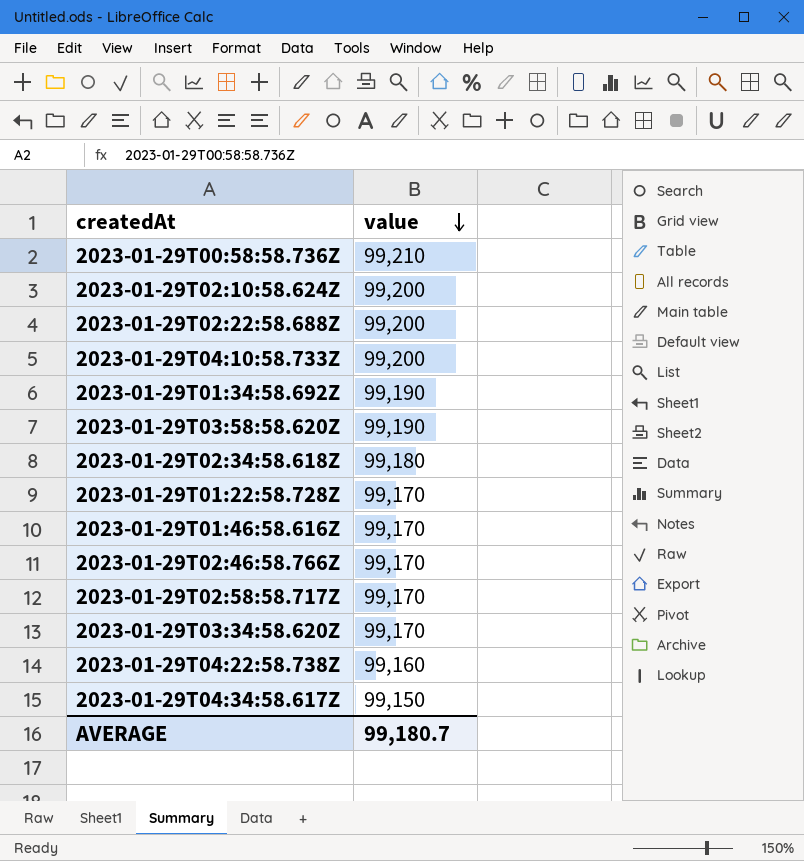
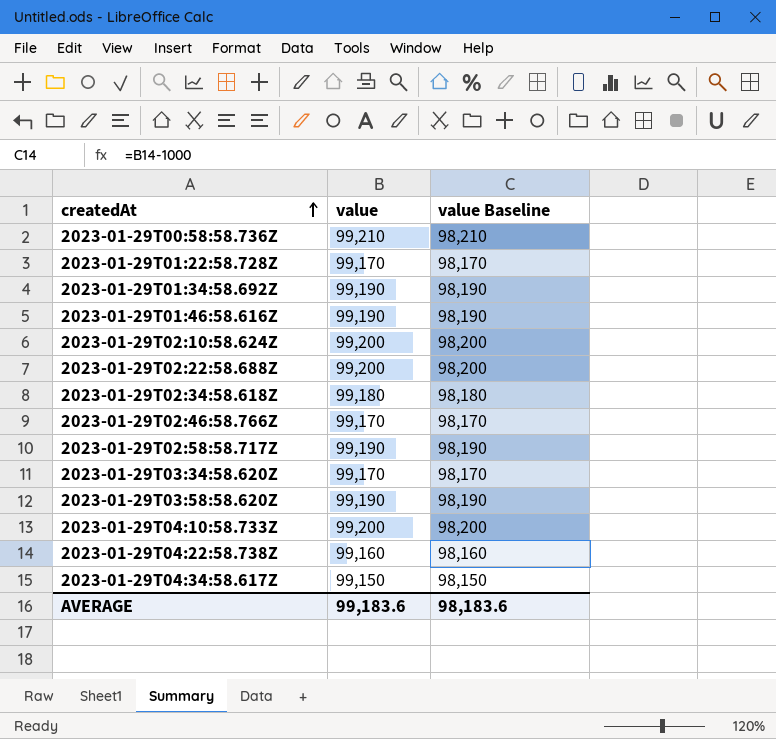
row order: value descending -> createdAt ascending
column value Baseline | formula: none -> [value] - 1000
2023-01-29T01:46:58.616Z | value: 99,170 -> 99,190
2023-01-29T02:58:58.717Z | value: 99,170 -> 99,190
AVERAGE | value: 99,180.7 -> 99,183.6

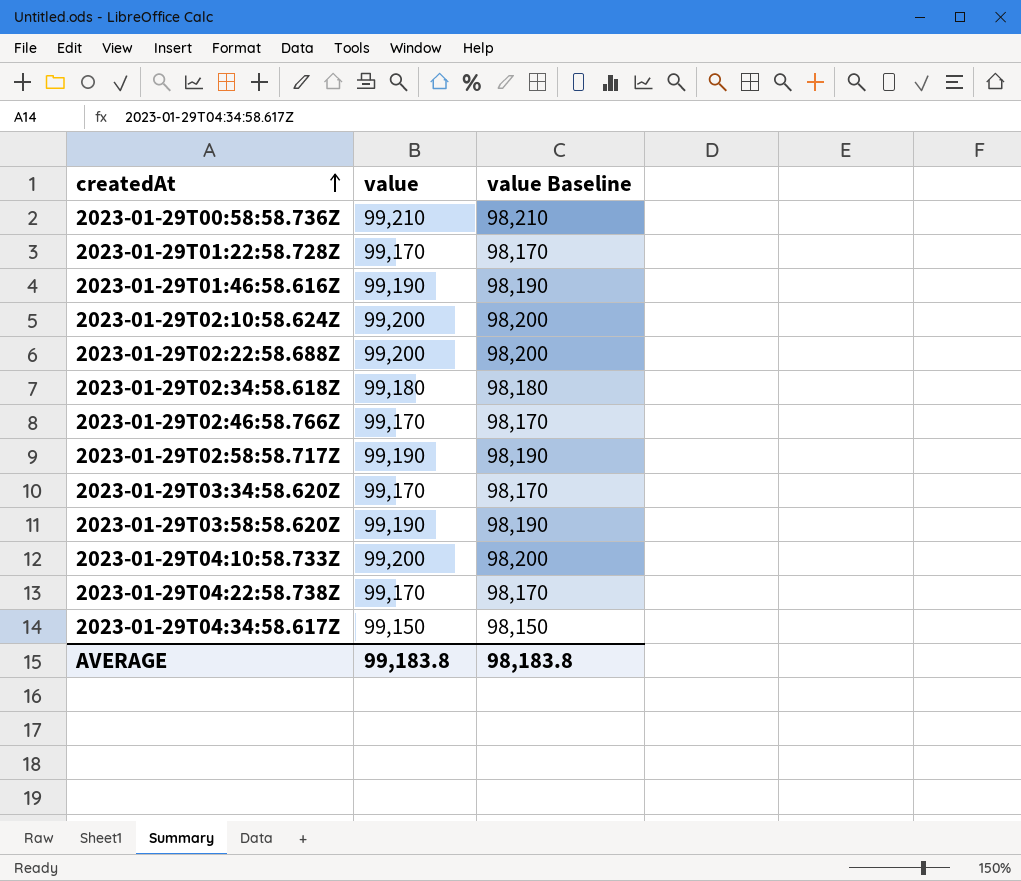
row 2023-01-29T01:34:58.692Z: 99,190 | 98,190 -> none
2023-01-29T04:22:58.738Z | value: 99,160 -> 99,170
2023-01-29T04:22:58.738Z | value Baseline: 98,160 -> 98,170
AVERAGE | value: 99,183.6 -> 99,183.8
AVERAGE | value Baseline: 98,183.6 -> 98,183.8

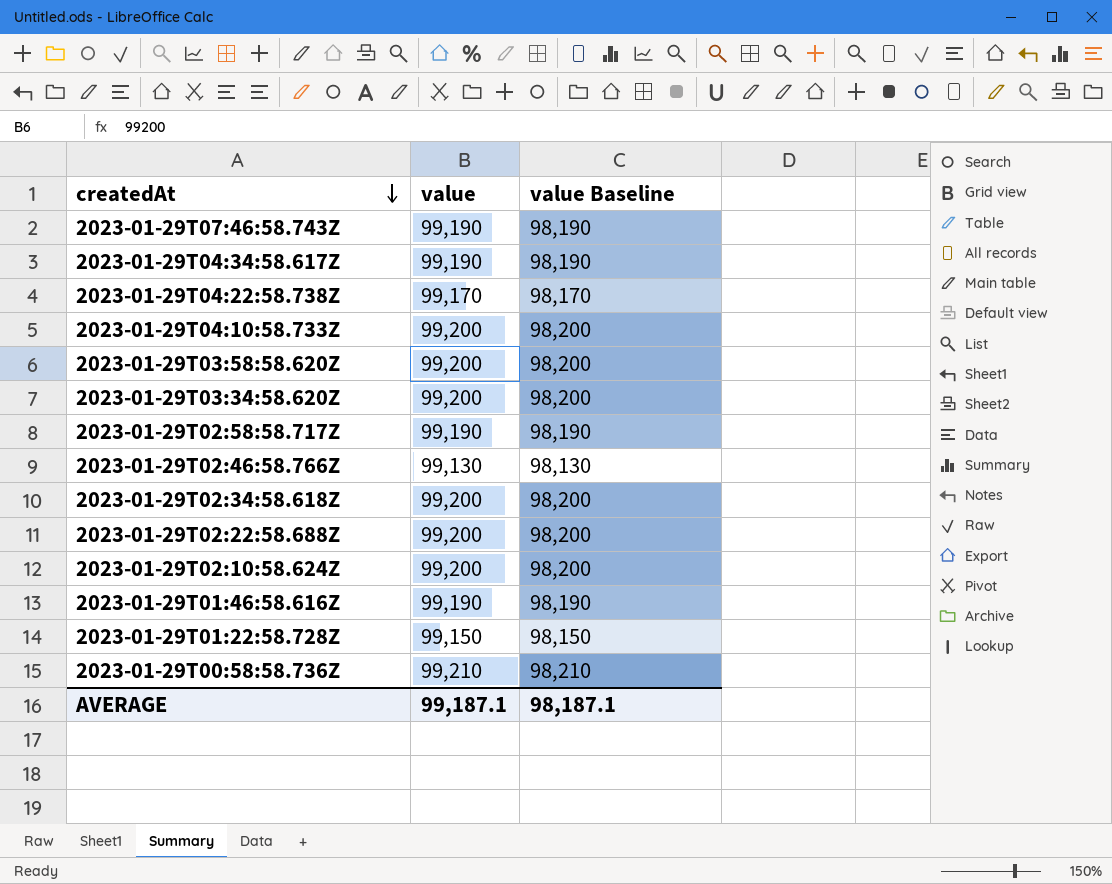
row order: createdAt ascending -> createdAt descending
row 2023-01-29T07:46:58.743Z: none -> 99,190 | 98,190
2023-01-29T04:34:58.617Z | value: 99,150 -> 99,190
2023-01-29T04:34:58.617Z | value Baseline: 98,150 -> 98,190
2023-01-29T03:58:58.620Z | value: 99,190 -> 99,200
2023-01-29T03:58:58.620Z | value Baseline: 98,190 -> 98,200
2023-01-29T03:34:58.620Z | value: 99,170 -> 99,200
2023-01-29T03:34:58.620Z | value Baseline: 98,170 -> 98,200
2023-01-29T02:46:58.766Z | value: 99,170 -> 99,130
2023-01-29T02:46:58.766Z | value Baseline: 98,170 -> 98,130
2023-01-29T02:34:58.618Z | value: 99,180 -> 99,200
2023-01-29T02:34:58.618Z | value Baseline: 98,180 -> 98,200
2023-01-29T01:22:58.728Z | value: 99,170 -> 99,150
2023-01-29T01:22:58.728Z | value Baseline: 98,170 -> 98,150
AVERAGE | value: 99,183.8 -> 99,187.1
AVERAGE | value Baseline: 98,183.8 -> 98,187.1

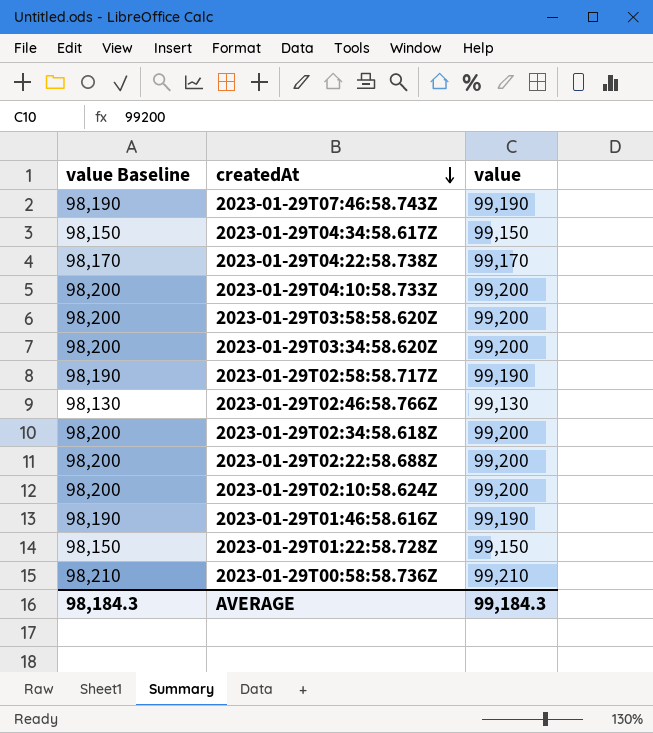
column value Baseline | position: 3 -> 1
2023-01-29T04:34:58.617Z | value Baseline: 98,190 -> 98,150
2023-01-29T04:34:58.617Z | value: 99,190 -> 99,150
AVERAGE | value Baseline: 98,187.1 -> 98,184.3
AVERAGE | value: 99,187.1 -> 99,184.3

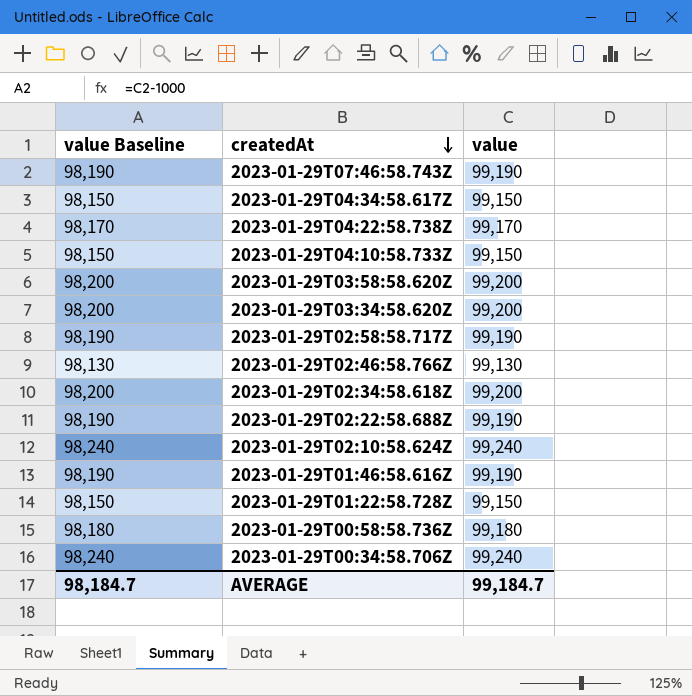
2023-01-29T04:10:58.733Z | value Baseline: 98,200 -> 98,150
2023-01-29T04:10:58.733Z | value: 99,200 -> 99,150
2023-01-29T02:22:58.688Z | value Baseline: 98,200 -> 98,190
2023-01-29T02:22:58.688Z | value: 99,200 -> 99,190
2023-01-29T02:10:58.624Z | value Baseline: 98,200 -> 98,240
2023-01-29T02:10:58.624Z | value: 99,200 -> 99,240
2023-01-29T00:58:58.736Z | value Baseline: 98,210 -> 98,180
2023-01-29T00:58:58.736Z | value: 99,210 -> 99,180
row 2023-01-29T00:34:58.706Z: none -> 98,240 | 99,240
AVERAGE | value Baseline: 98,184.3 -> 98,184.7
AVERAGE | value: 99,184.3 -> 99,184.7

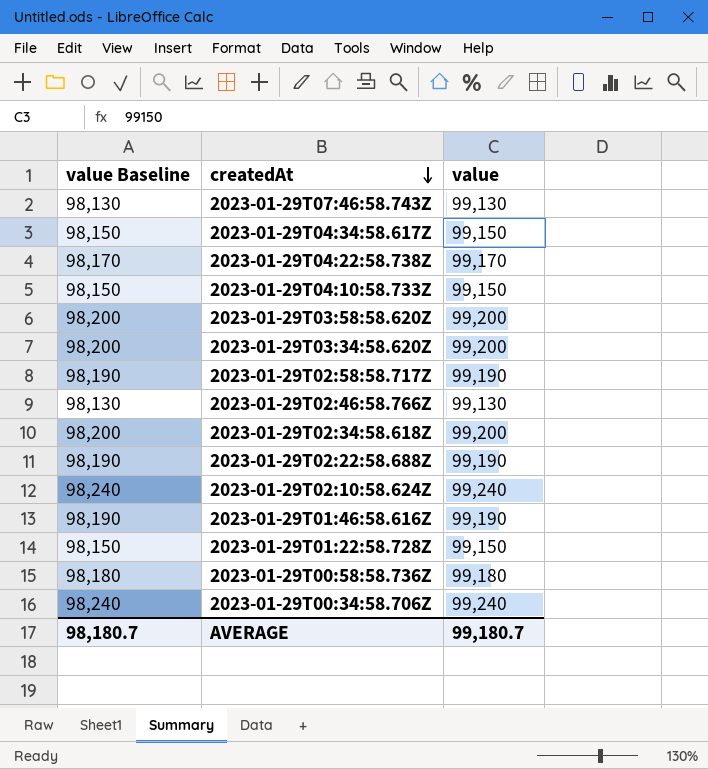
2023-01-29T07:46:58.743Z | value Baseline: 98,190 -> 98,130
2023-01-29T07:46:58.743Z | value: 99,190 -> 99,130
AVERAGE | value Baseline: 98,184.7 -> 98,180.7
AVERAGE | value: 99,184.7 -> 99,180.7

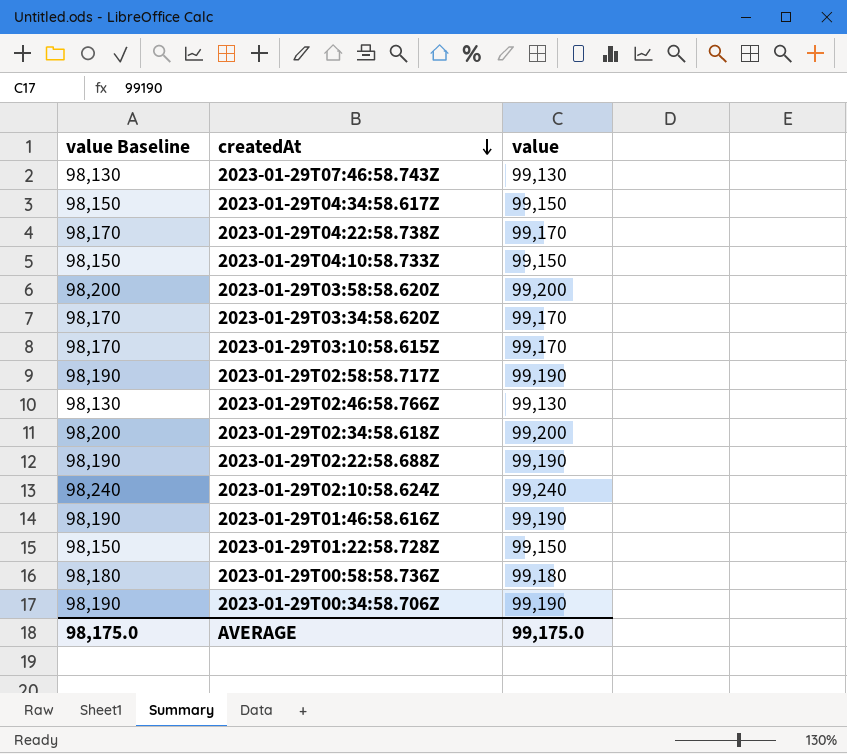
2023-01-29T03:34:58.620Z | value Baseline: 98,200 -> 98,170
2023-01-29T03:34:58.620Z | value: 99,200 -> 99,170
row 2023-01-29T03:10:58.615Z: none -> 98,170 | 99,170
2023-01-29T00:34:58.706Z | value Baseline: 98,240 -> 98,190
2023-01-29T00:34:58.706Z | value: 99,240 -> 99,190
AVERAGE | value Baseline: 98,180.7 -> 98,175.0
AVERAGE | value: 99,180.7 -> 99,175.0

